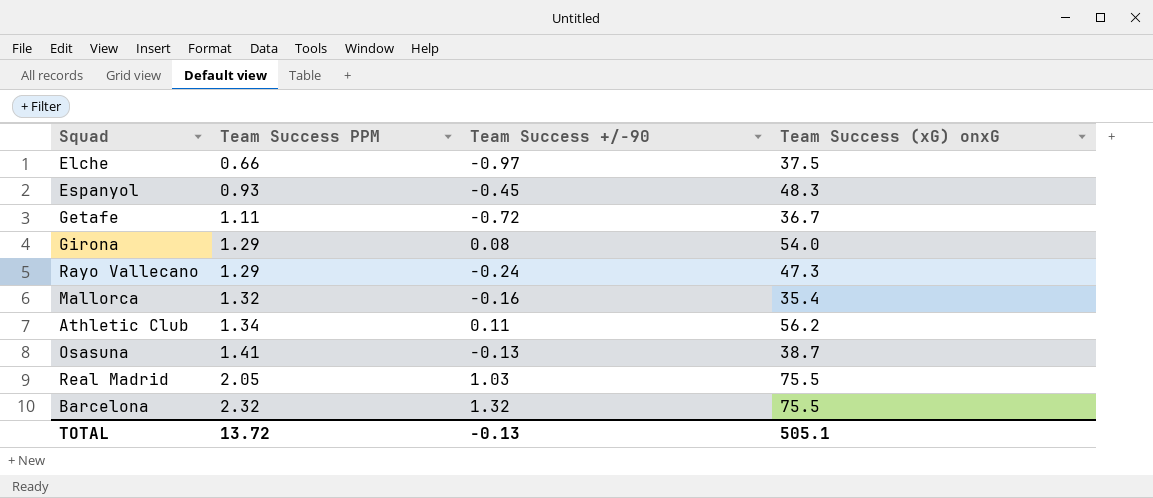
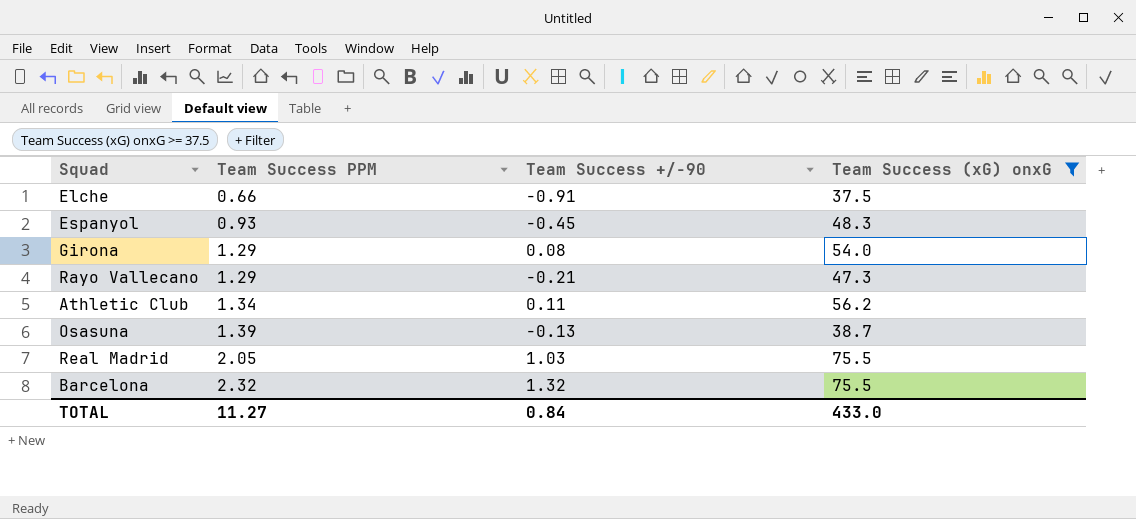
filter: none -> Team Success (xG) onxG >= 37.5
Elche | Team Success +/-90: -0.97 -> -0.91
Rayo Vallecano | Team Success +/-90: -0.24 -> -0.21
Osasuna | Team Success PPM: 1.41 -> 1.39
TOTAL | Team Success PPM: 13.72 -> 11.27
TOTAL | Team Success +/-90: -0.13 -> 0.84
TOTAL | Team Success (xG) onxG: 505.1 -> 433.0

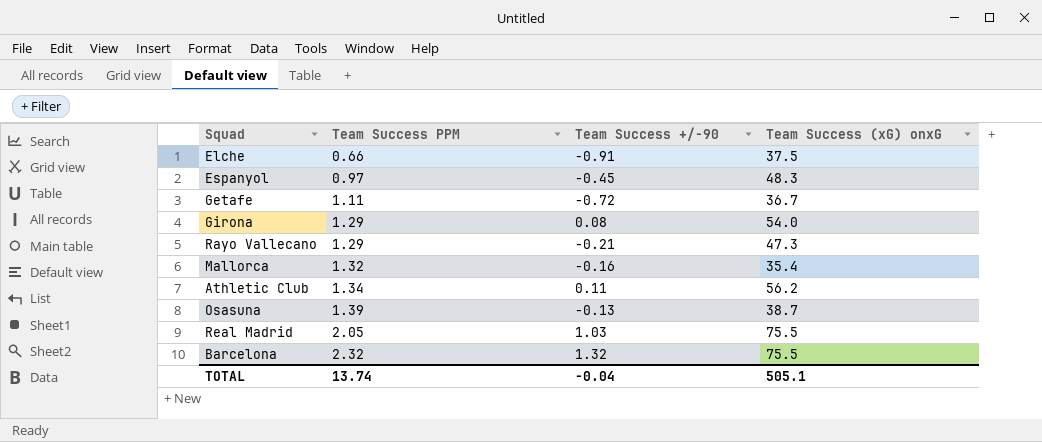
filter: Team Success (xG) onxG >= 37.5 -> none
Espanyol | Team Success PPM: 0.93 -> 0.97
TOTAL | Team Success PPM: 11.27 -> 13.74
TOTAL | Team Success +/-90: 0.84 -> -0.04
TOTAL | Team Success (xG) onxG: 433.0 -> 505.1

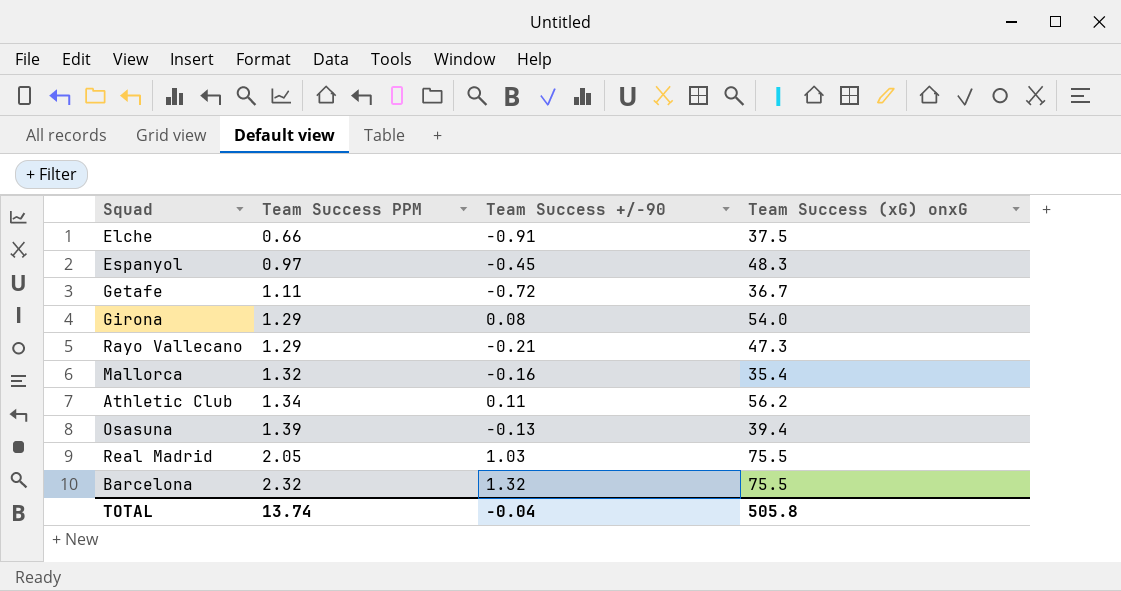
Osasuna | Team Success (xG) onxG: 38.7 -> 39.4
TOTAL | Team Success (xG) onxG: 505.1 -> 505.8

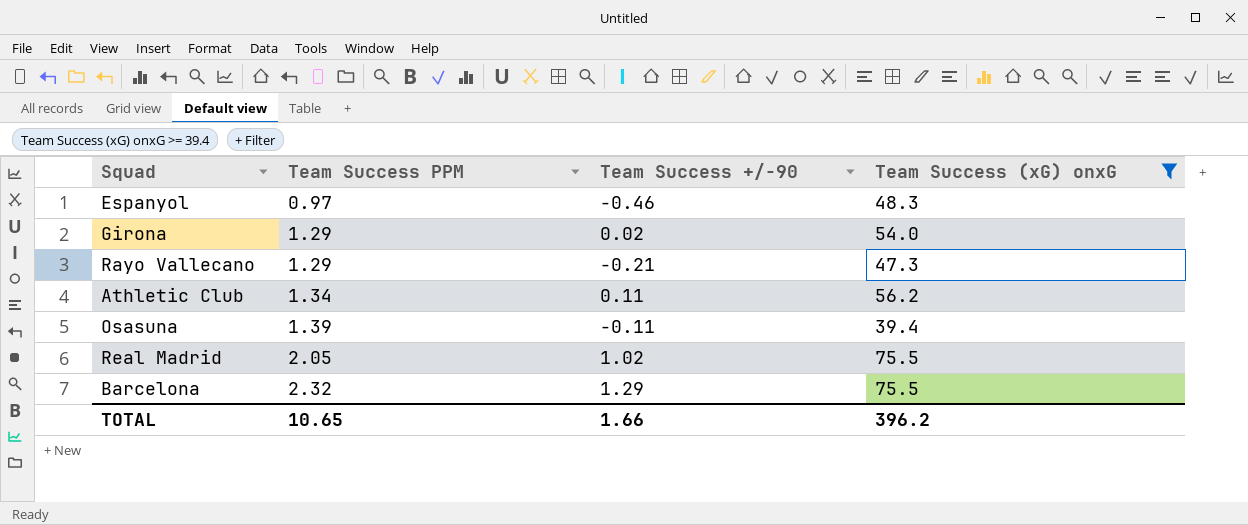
filter: none -> Team Success (xG) onxG >= 39.4
Espanyol | Team Success +/-90: -0.45 -> -0.46
Girona | Team Success +/-90: 0.08 -> 0.02
Osasuna | Team Success +/-90: -0.13 -> -0.11
Real Madrid | Team Success +/-90: 1.03 -> 1.02
Barcelona | Team Success +/-90: 1.32 -> 1.29
TOTAL | Team Success PPM: 13.74 -> 10.65
TOTAL | Team Success +/-90: -0.04 -> 1.66
TOTAL | Team Success (xG) onxG: 505.8 -> 396.2

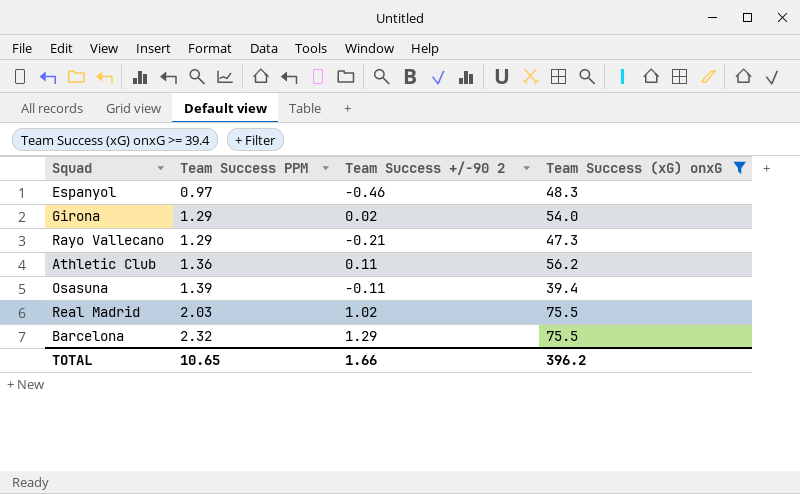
column name: Team Success +/-90 -> Team Success +/-90 2
Athletic Club | Team Success PPM: 1.34 -> 1.36
Real Madrid | Team Success PPM: 2.05 -> 2.03

